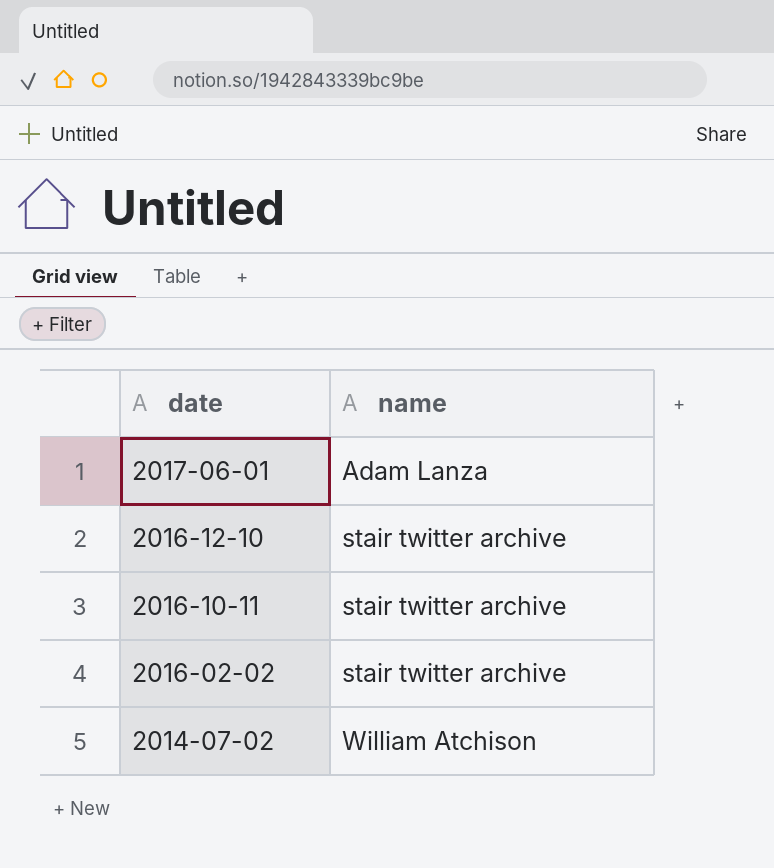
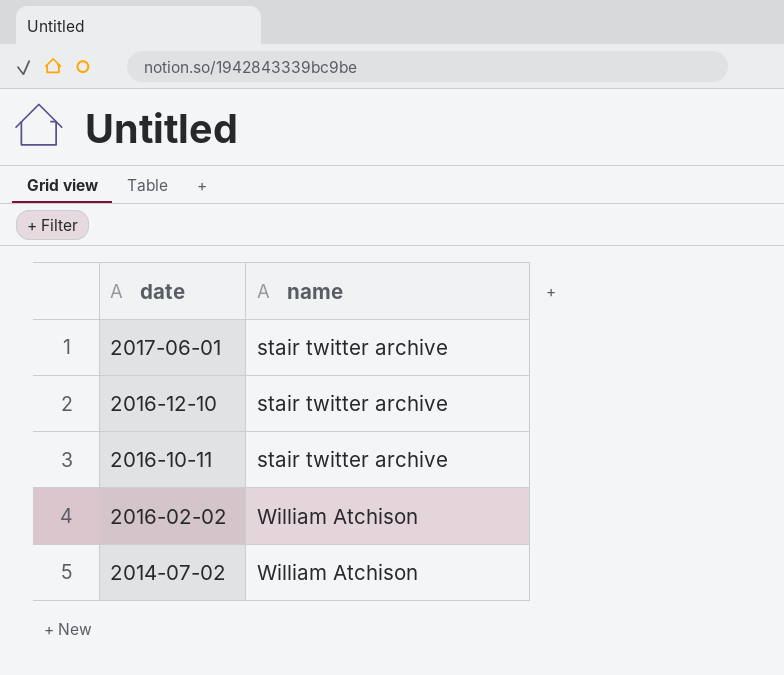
2017-06-01 | name: Adam Lanza -> stair twitter archive
2016-02-02 | name: stair twitter archive -> William Atchison

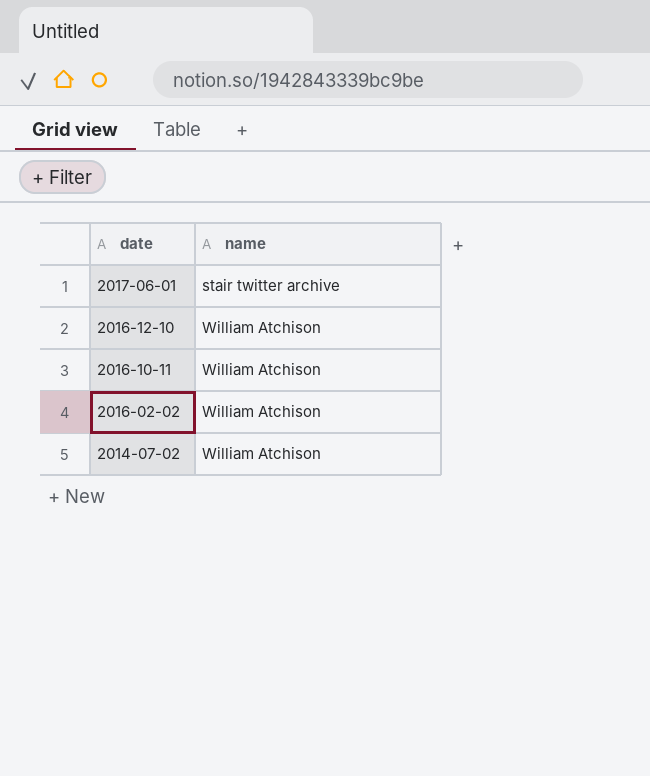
2016-12-10 | name: stair twitter archive -> William Atchison
2016-10-11 | name: stair twitter archive -> William Atchison

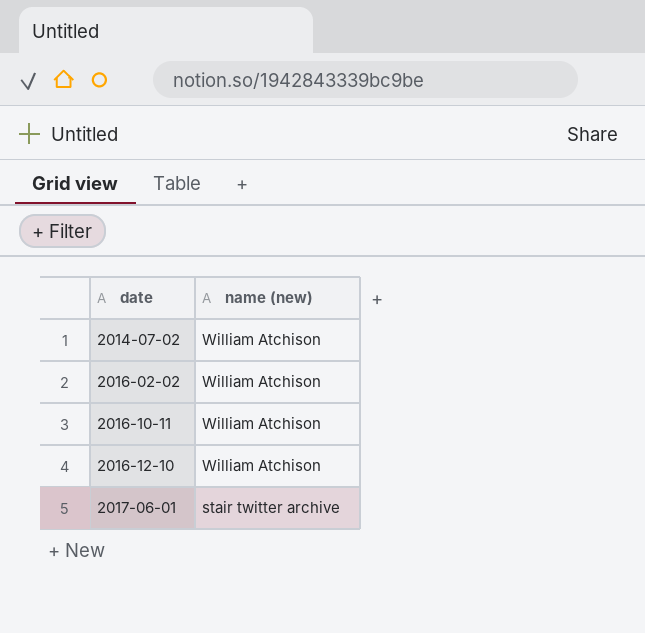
row order: date descending -> date ascending
column name: name -> name (new)

